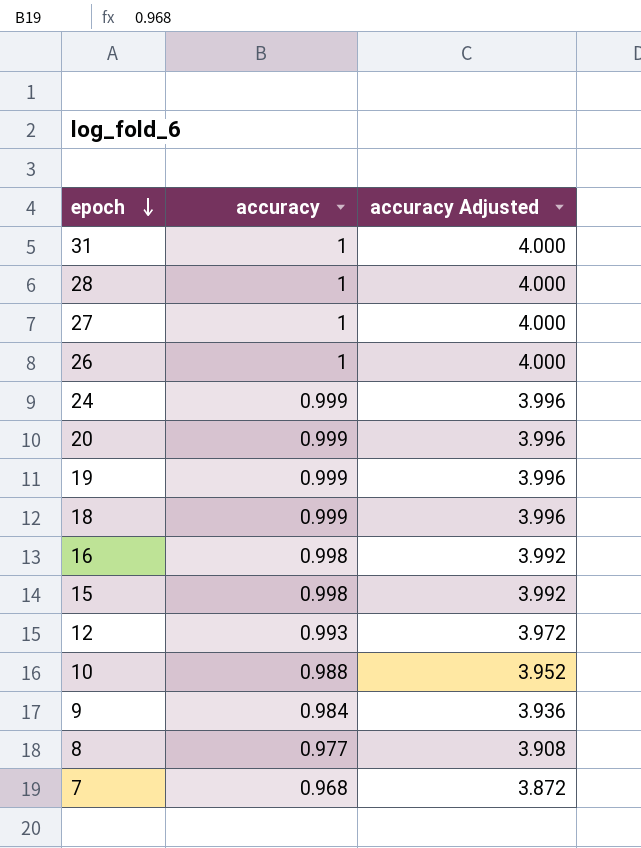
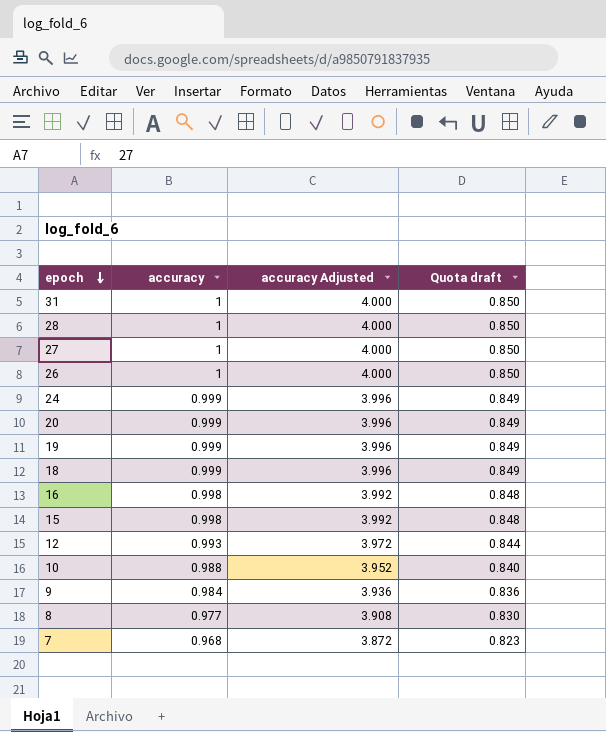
column Quota draft | formula: none -> [accuracy] * 0.85

